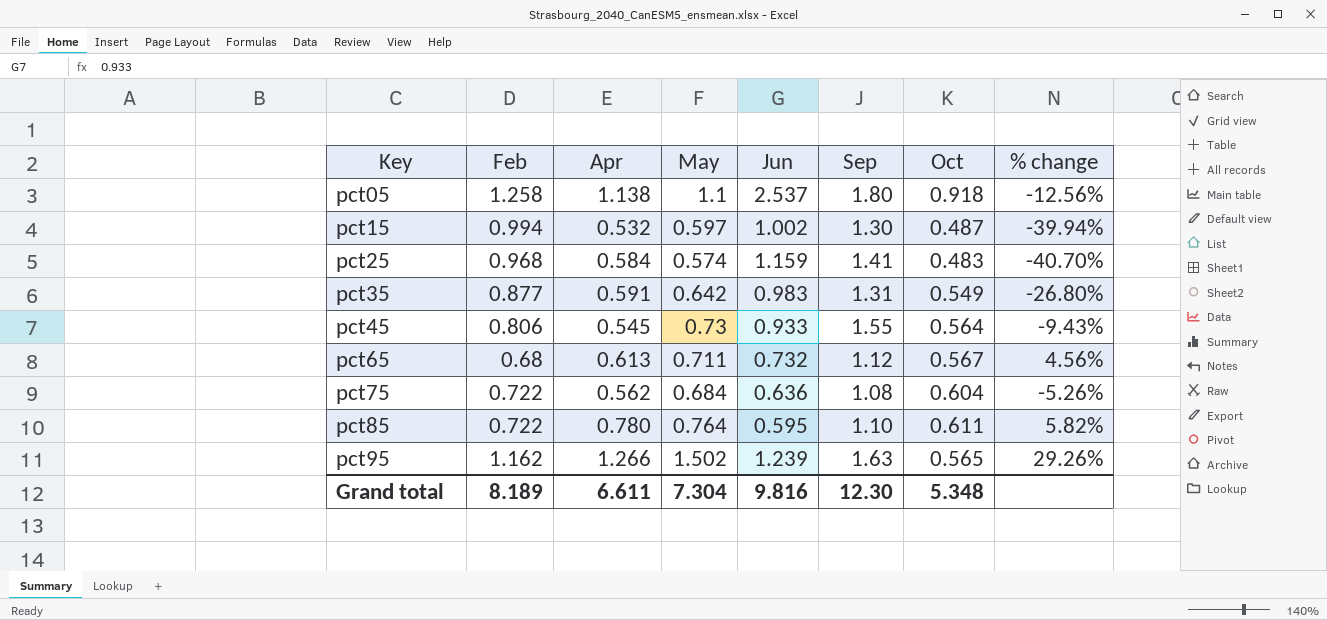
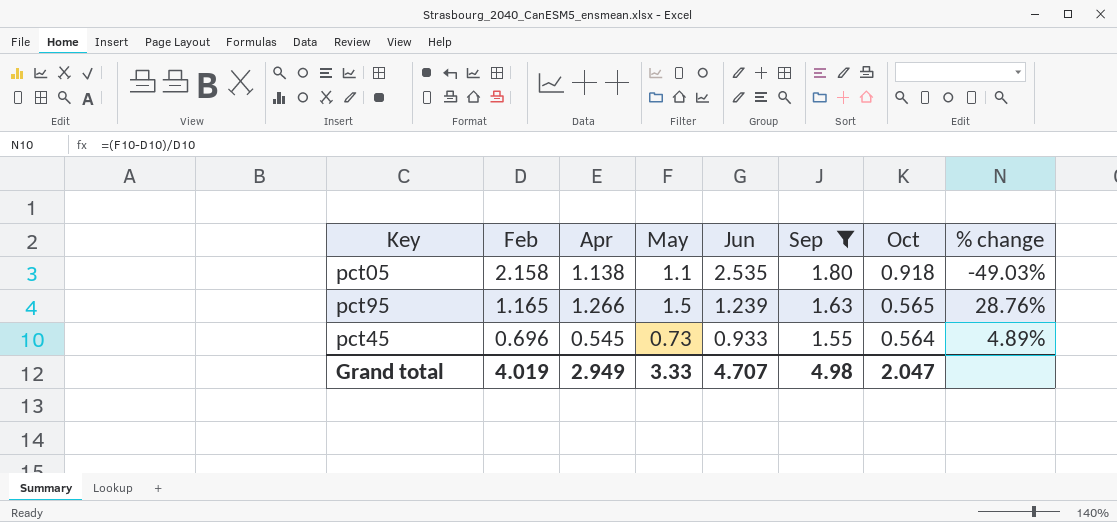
filter: none -> Sep >= 1.55
row order: Key ascending -> Feb descending
pct05 | Feb: 1.258 -> 2.158
pct05 | Jun: 2.537 -> 2.535
pct05 | % change: -12.56% -> -49.03%
pct95 | Feb: 1.162 -> 1.165
pct95 | May: 1.502 -> 1.5
pct95 | % change: 29.26% -> 28.76%
pct45 | Feb: 0.806 -> 0.696
pct45 | % change: -9.43% -> 4.89%
Grand total | Feb: 8.189 -> 4.019
Grand total | Apr: 6.611 -> 2.949
Grand total | May: 7.304 -> 3.33
Grand total | Jun: 9.816 -> 4.707
Grand total | Sep: 12.30 -> 4.98
Grand total | Oct: 5.348 -> 2.047

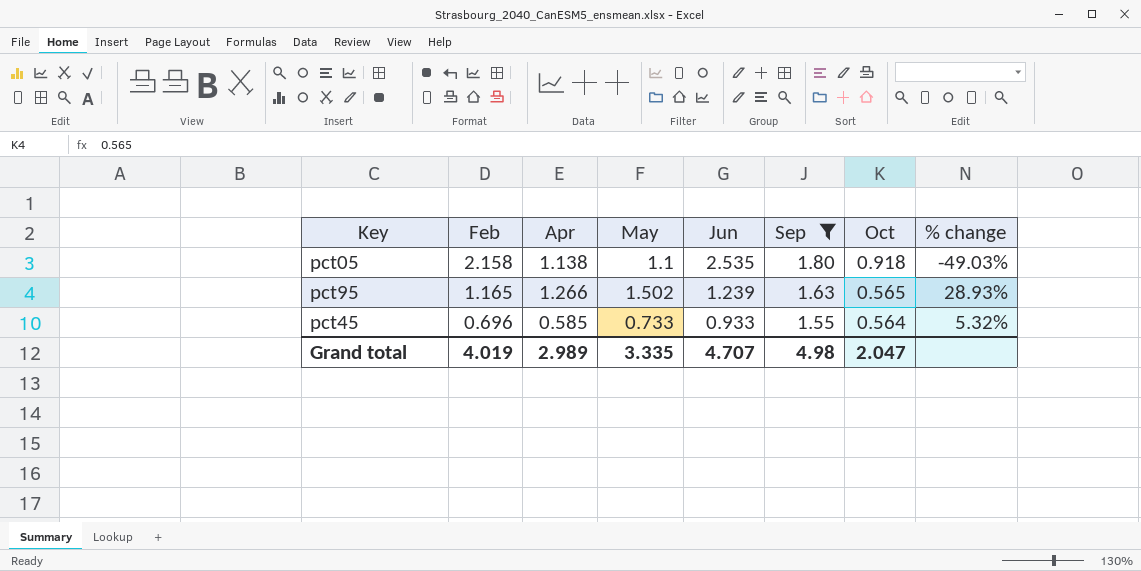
pct95 | May: 1.5 -> 1.502
pct95 | % change: 28.76% -> 28.93%
pct45 | Apr: 0.545 -> 0.585
pct45 | May: 0.73 -> 0.733
pct45 | % change: 4.89% -> 5.32%
Grand total | Apr: 2.949 -> 2.989
Grand total | May: 3.33 -> 3.335

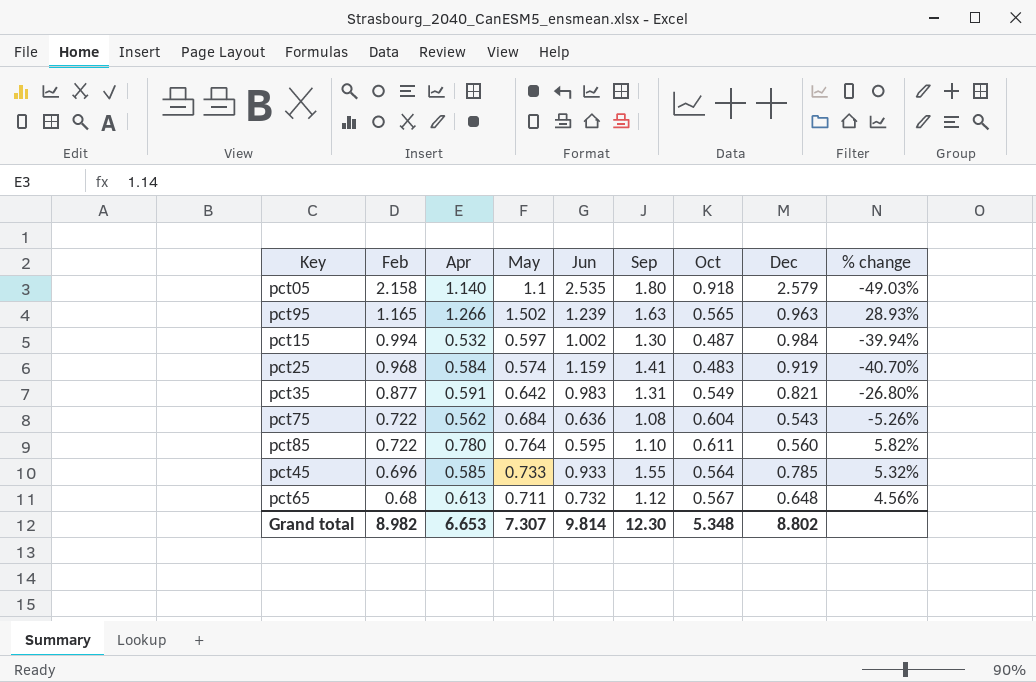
filter: Sep >= 1.55 -> none
column Dec | position: none -> 8
pct05 | Apr: 1.138 -> 1.140
Grand total | Feb: 4.019 -> 8.982
Grand total | Apr: 2.989 -> 6.653
Grand total | May: 3.335 -> 7.307
Grand total | Jun: 4.707 -> 9.814
Grand total | Sep: 4.98 -> 12.30
Grand total | Oct: 2.047 -> 5.348

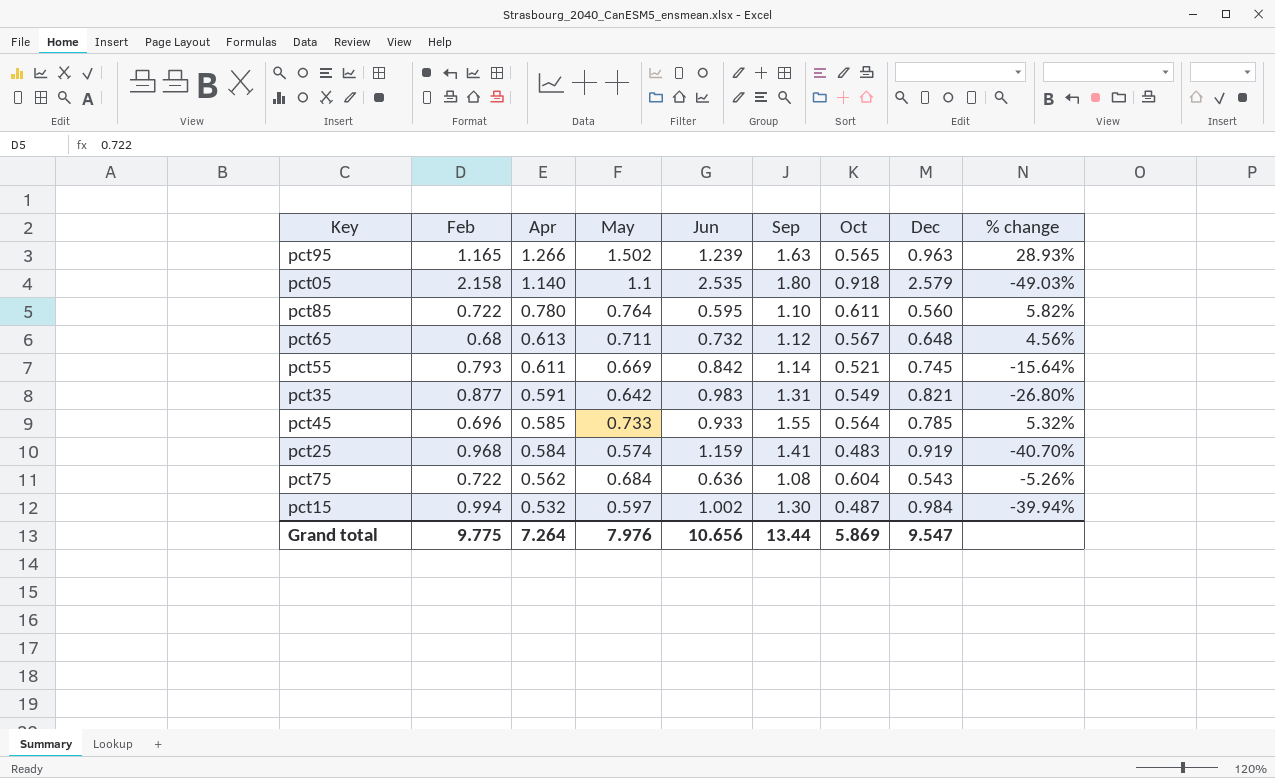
row order: Feb descending -> Apr descending
row pct55: none -> 0.793 | 0.611 | 0.669 | 0.842 | 1.14 | 0.521 | 0.745 | -15.64%
Grand total | Feb: 8.982 -> 9.775
Grand total | Apr: 6.653 -> 7.264
Grand total | May: 7.307 -> 7.976
Grand total | Jun: 9.814 -> 10.656
Grand total | Sep: 12.30 -> 13.44
Grand total | Oct: 5.348 -> 5.869
Grand total | Dec: 8.802 -> 9.547

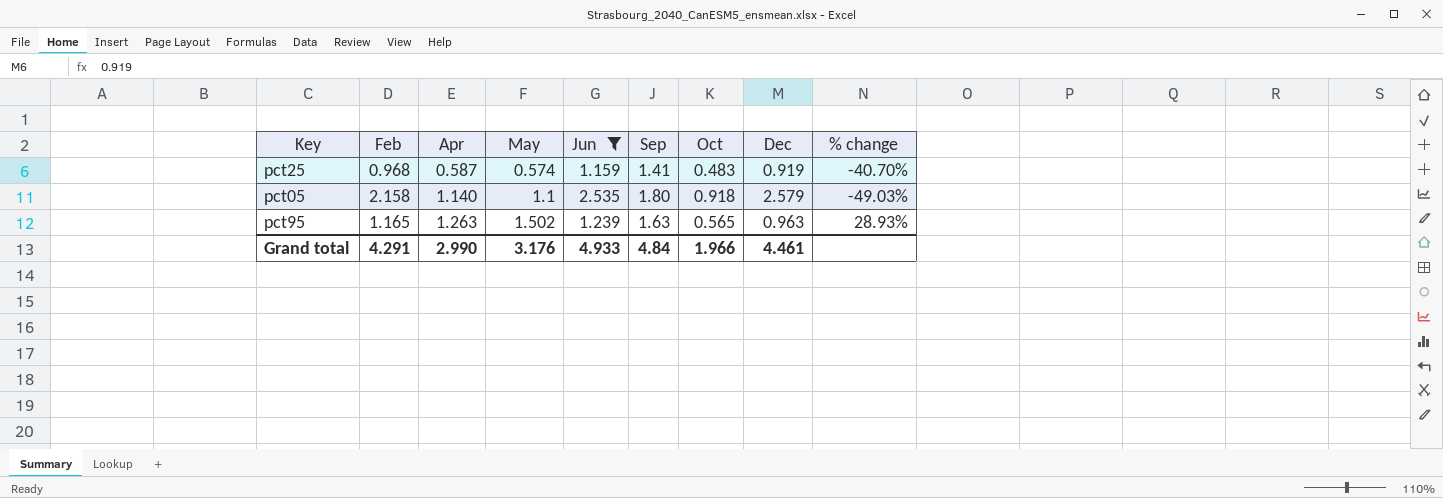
filter: none -> Jun >= 1.159
row order: Apr descending -> Apr ascending
pct25 | Apr: 0.584 -> 0.587
pct95 | Apr: 1.266 -> 1.263
Grand total | Feb: 9.775 -> 4.291
Grand total | Apr: 7.264 -> 2.990
Grand total | May: 7.976 -> 3.176
Grand total | Jun: 10.656 -> 4.933
Grand total | Sep: 13.44 -> 4.84
Grand total | Oct: 5.869 -> 1.966
Grand total | Dec: 9.547 -> 4.461

